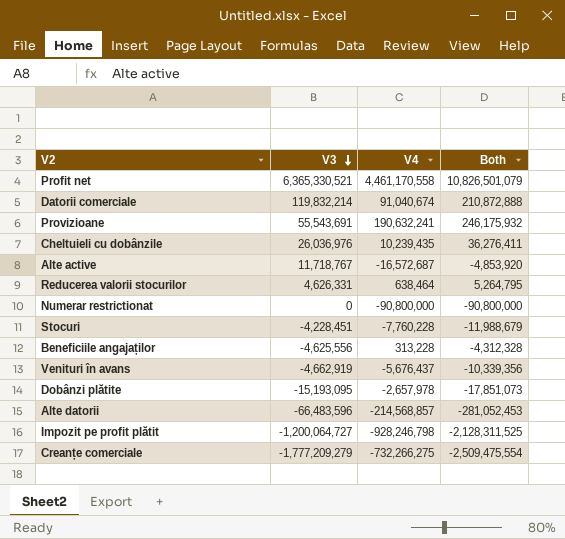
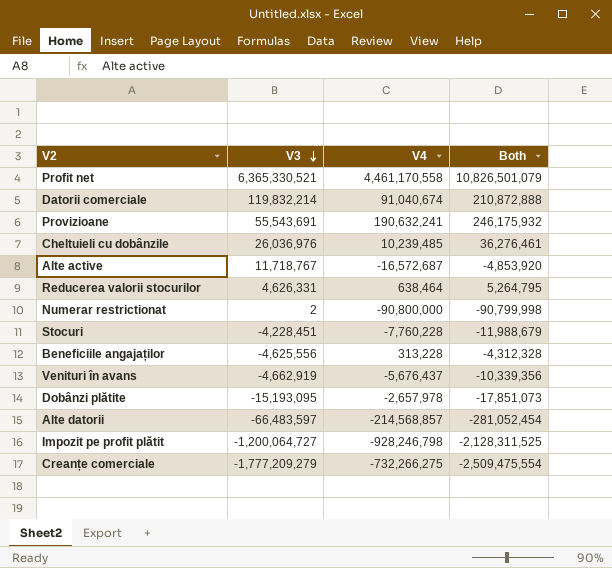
Cheltuieli cu dobânzile | V4: 10,239,435 -> 10,239,485
Cheltuieli cu dobânzile | Both: 36,276,411 -> 36,276,461
Numerar restrictionat | V3: 0 -> 2
Numerar restrictionat | Both: -90,800,000 -> -90,799,998
Alte datorii | V3: -66,483,596 -> -66,483,597
Alte datorii | Both: -281,052,453 -> -281,052,454

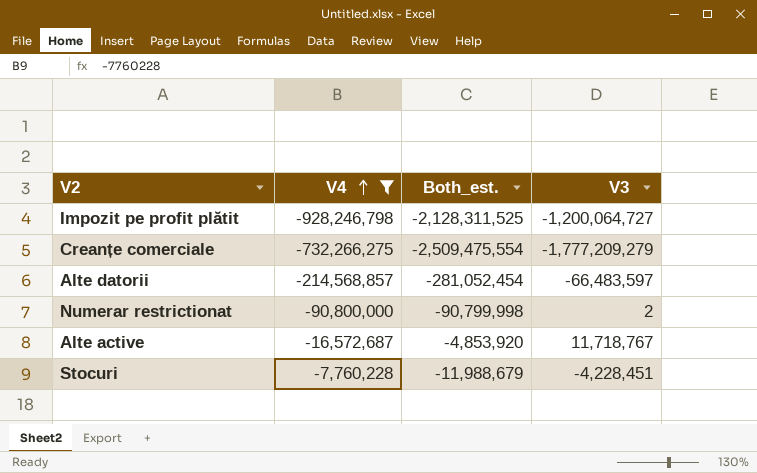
filter: none -> V4 <= -7,760,228
row order: V3 descending -> V4 ascending
column name: Both -> Both_est.
column V3 | position: 2 -> 4

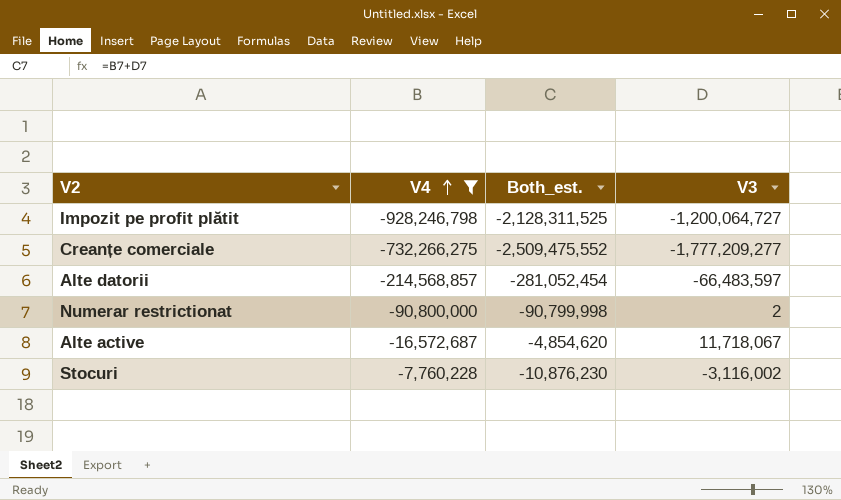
Creanțe comerciale | Both_est.: -2,509,475,554 -> -2,509,475,552
Creanțe comerciale | V3: -1,777,209,279 -> -1,777,209,277
Alte active | Both_est.: -4,853,920 -> -4,854,620
Alte active | V3: 11,718,767 -> 11,718,067
Stocuri | Both_est.: -11,988,679 -> -10,876,230
Stocuri | V3: -4,228,451 -> -3,116,002

